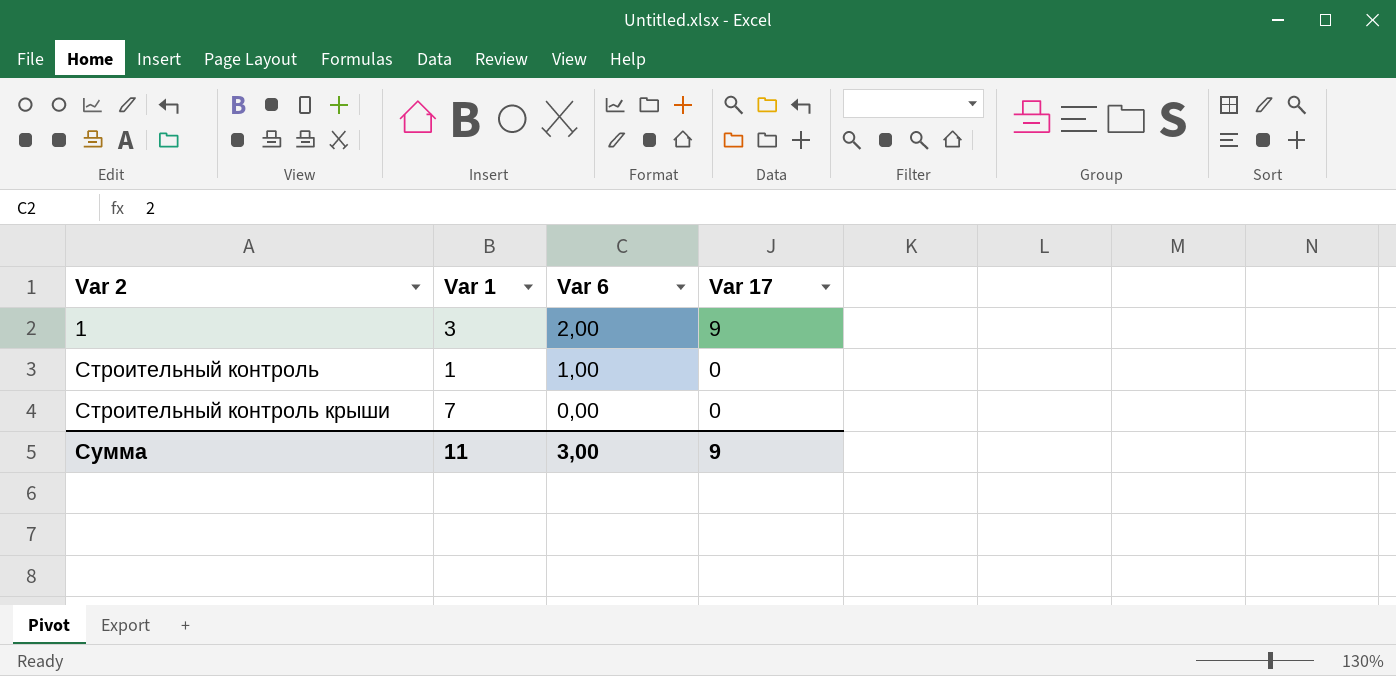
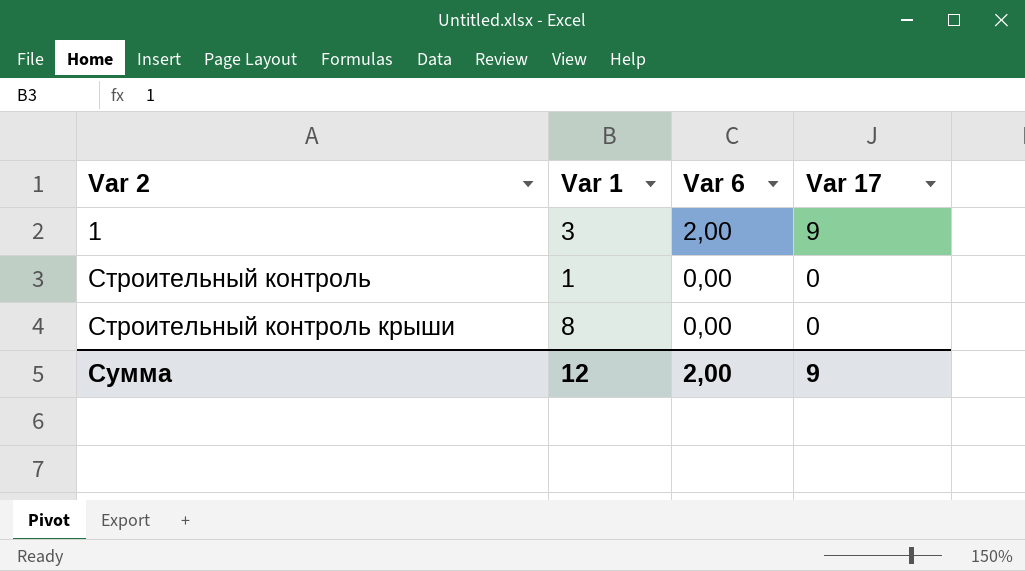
Строительный контроль | Var 6: 1,00 -> 0,00
Строительный контроль крыши | Var 1: 7 -> 8
Сумма | Var 1: 11 -> 12
Сумма | Var 6: 3,00 -> 2,00

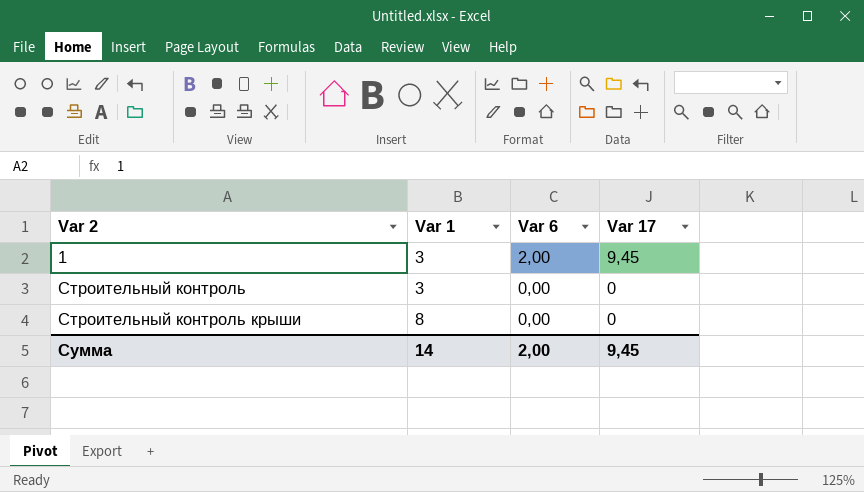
1 | Var 17: 9 -> 9,45
Строительный контроль | Var 1: 1 -> 3
Сумма | Var 1: 12 -> 14
Сумма | Var 17: 9 -> 9,45

